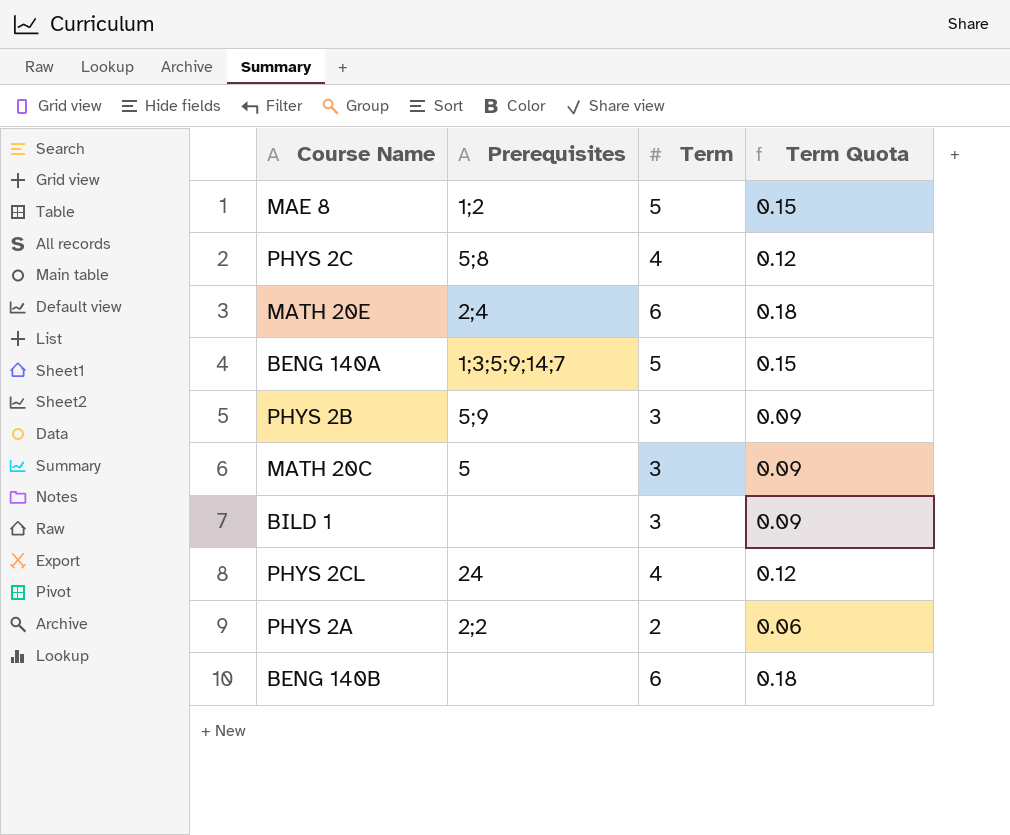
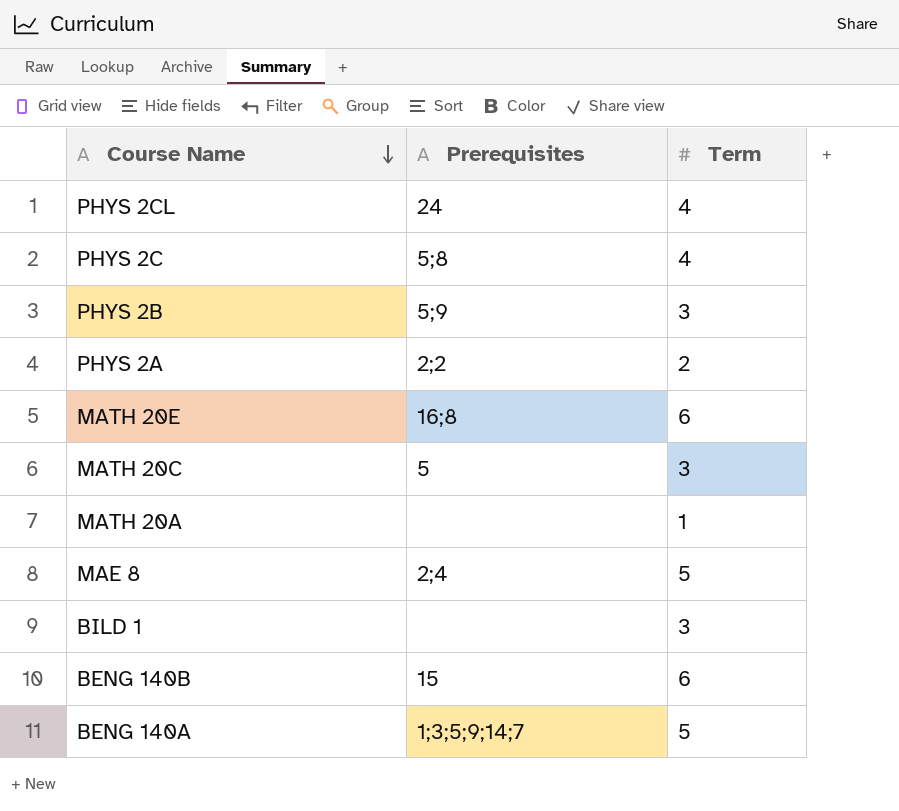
row order: none -> Course Name descending
column Term Quota | formula: [Term] * 0.03 -> none
MATH 20E | Prerequisites: 2;4 -> 16;8
row MATH 20A: none -> none | 1
MAE 8 | Prerequisites: 1;2 -> 2;4
BENG 140B | Prerequisites: none -> 15

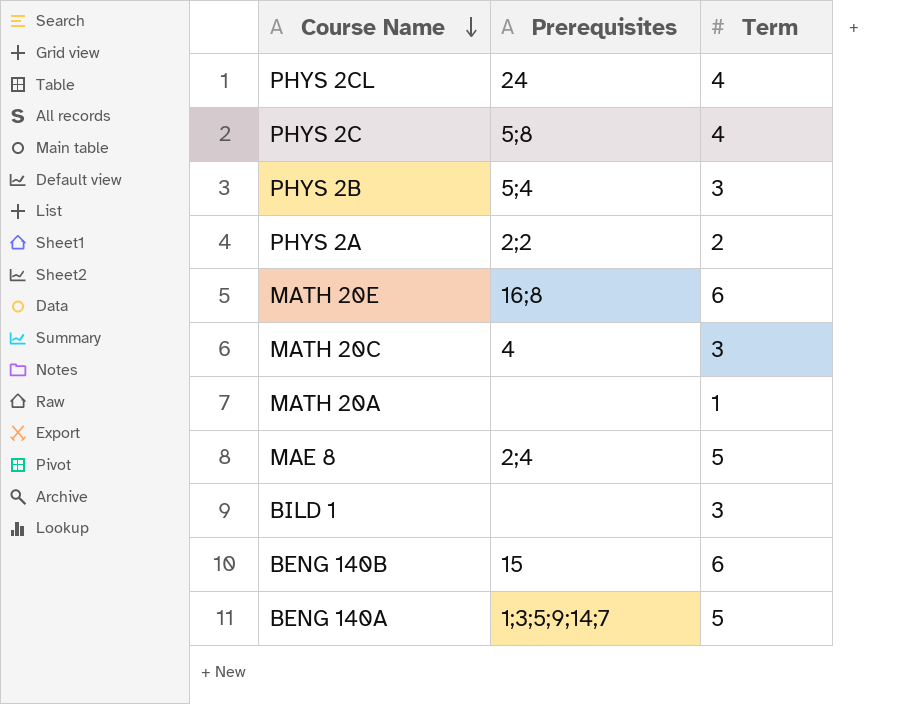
PHYS 2B | Prerequisites: 5;9 -> 5;4
MATH 20C | Prerequisites: 5 -> 4

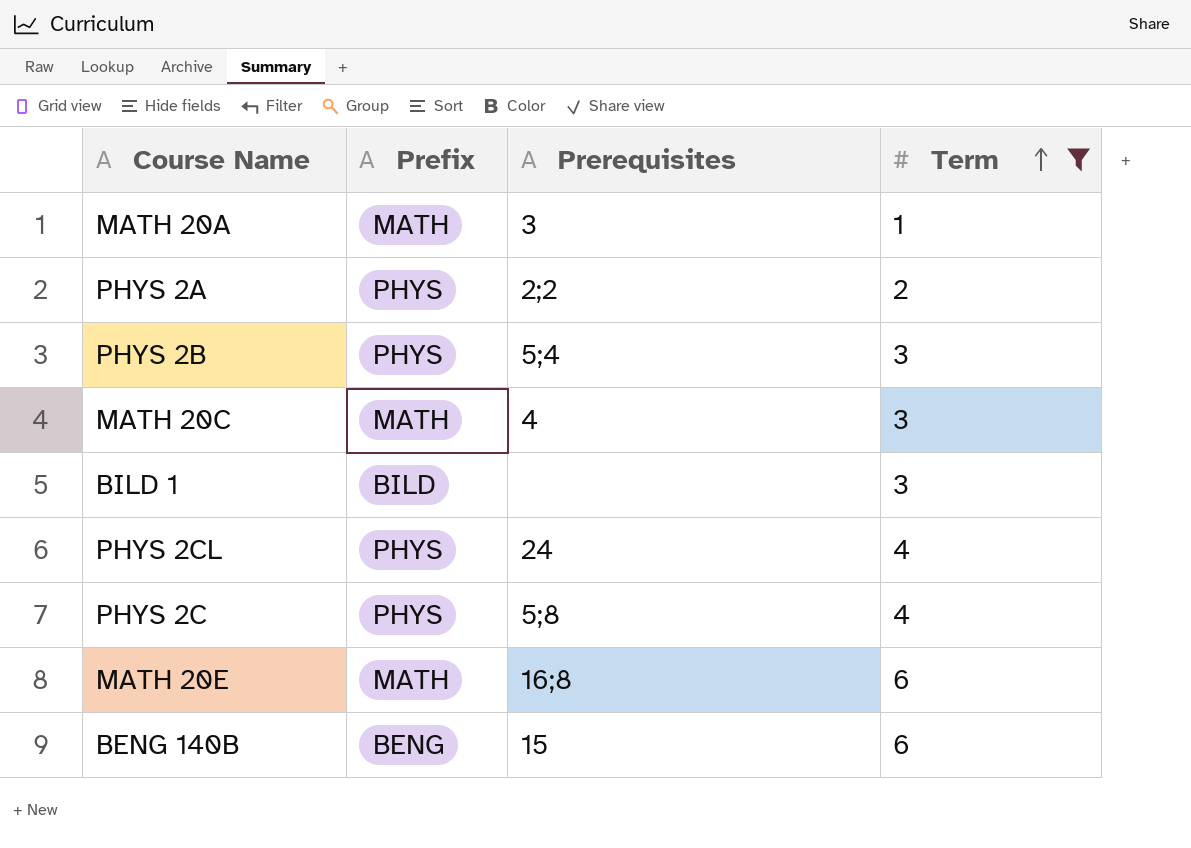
filter: none -> Term != 5
row order: Course Name descending -> Term ascending
column Prefix | position: none -> 2
MATH 20A | Prerequisites: none -> 3

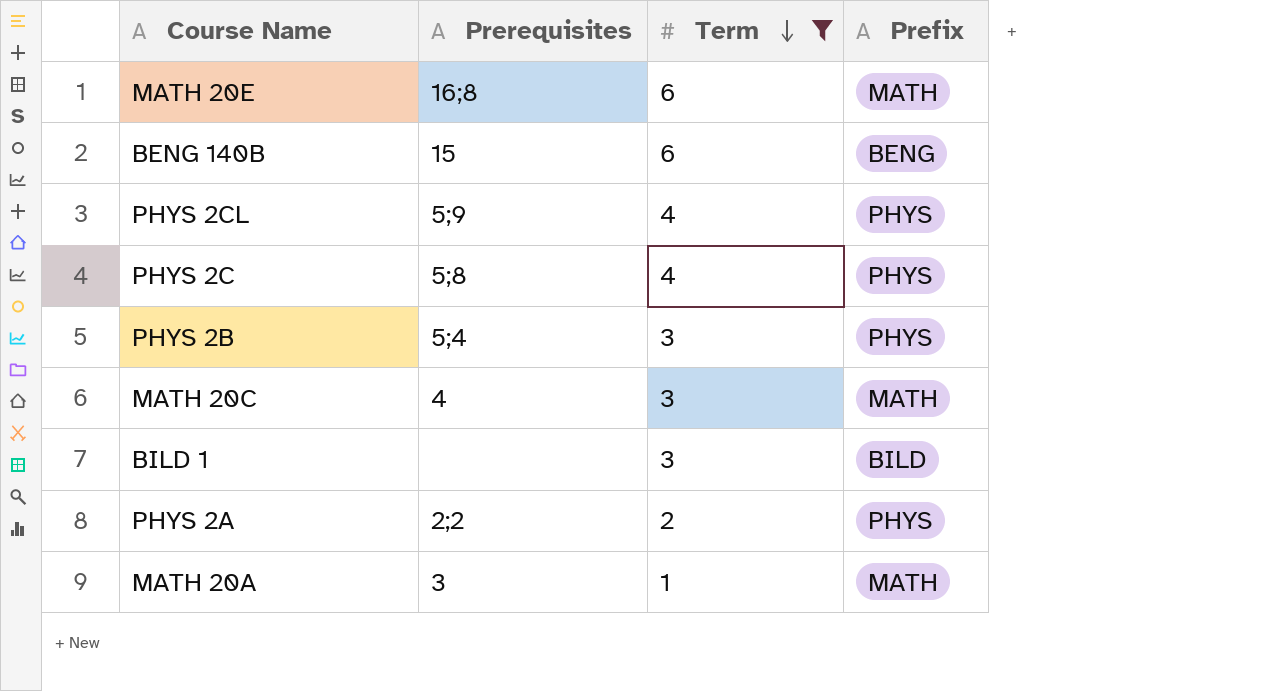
row order: Term ascending -> Term descending
column Prefix | position: 2 -> 4
PHYS 2CL | Prerequisites: 24 -> 5;9

